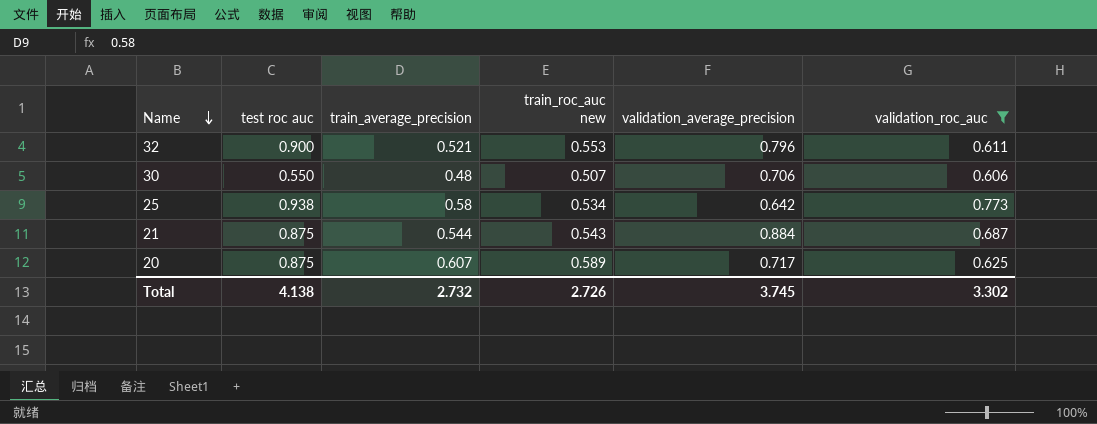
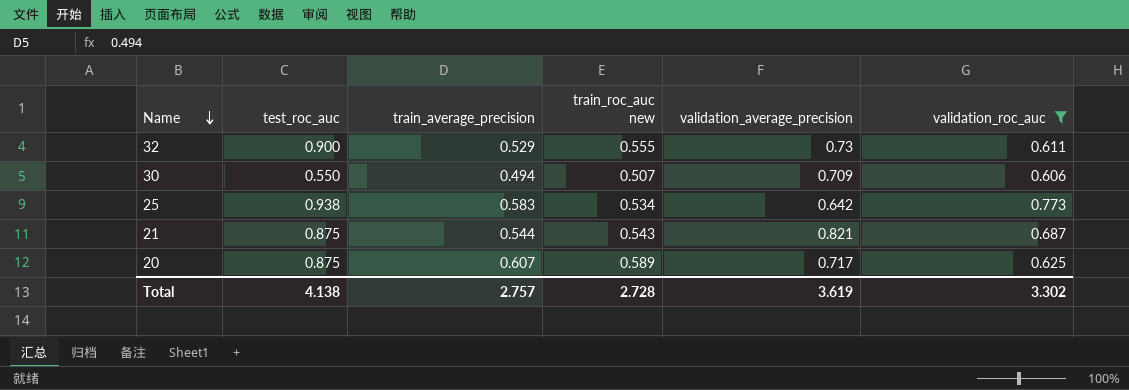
column name: test roc auc -> test_roc_auc
32 | train_average_precision: 0.521 -> 0.529
32 | train_roc_auc new: 0.553 -> 0.555
32 | validation_average_precision: 0.796 -> 0.73
30 | train_average_precision: 0.48 -> 0.494
30 | validation_average_precision: 0.706 -> 0.709
25 | train_average_precision: 0.58 -> 0.583
21 | validation_average_precision: 0.884 -> 0.821
Total | train_average_precision: 2.732 -> 2.757
Total | train_roc_auc new: 2.726 -> 2.728
Total | validation_average_precision: 3.745 -> 3.619

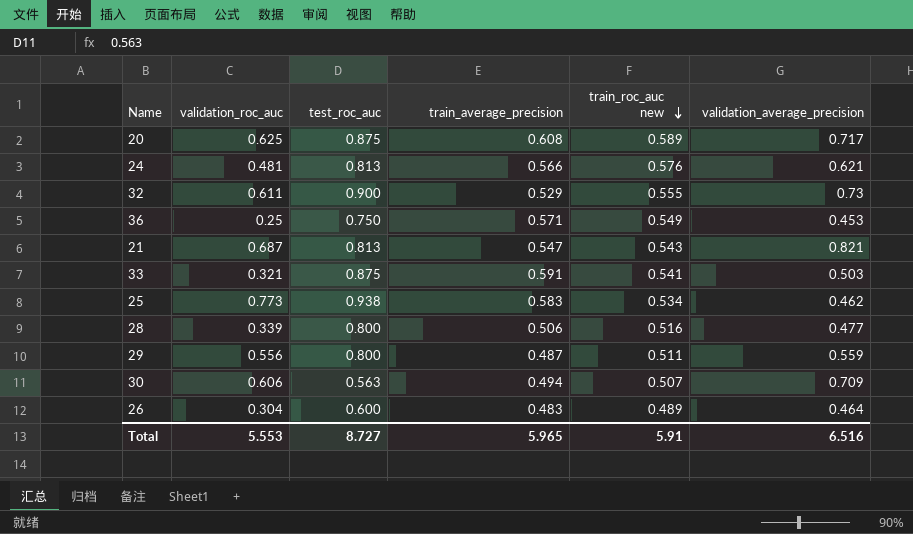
filter: validation_roc_auc >= 0.606 -> none
row order: Name descending -> train_roc_auc new descending
column validation_roc_auc | position: 6 -> 2
20 | train_average_precision: 0.607 -> 0.608
21 | test_roc_auc: 0.875 -> 0.813
21 | train_average_precision: 0.544 -> 0.547
25 | validation_average_precision: 0.642 -> 0.462
30 | test_roc_auc: 0.550 -> 0.563
Total | validation_roc_auc: 3.302 -> 5.553
Total | test_roc_auc: 4.138 -> 8.727
Total | train_average_precision: 2.757 -> 5.965
Total | train_roc_auc new: 2.728 -> 5.91
Total | validation_average_precision: 3.619 -> 6.516

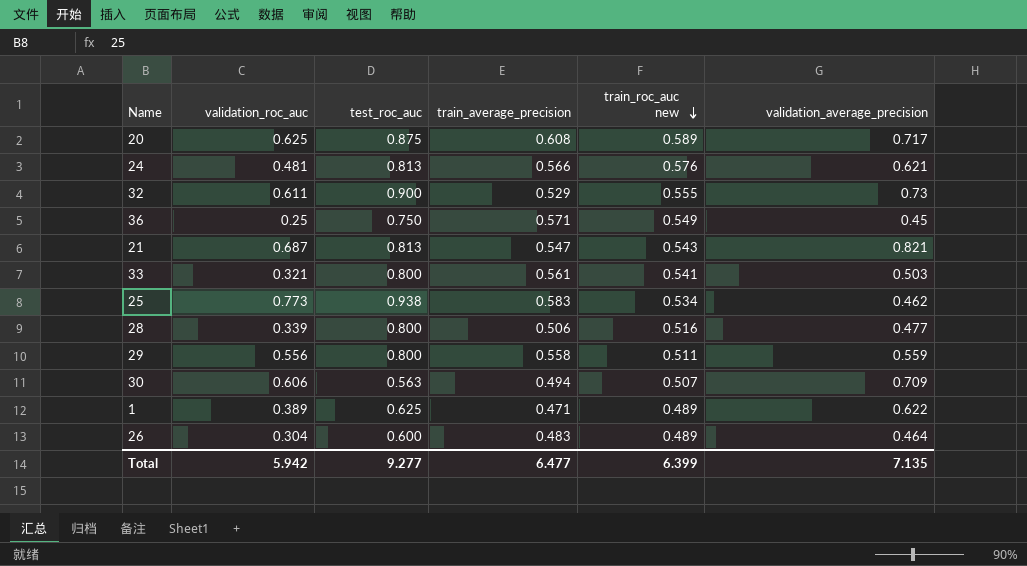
36 | validation_average_precision: 0.453 -> 0.45
33 | test_roc_auc: 0.875 -> 0.800
33 | train_average_precision: 0.591 -> 0.561
29 | train_average_precision: 0.487 -> 0.558
row 1: none -> 0.389 | 0.625 | 0.471 | 0.489 | 0.622
Total | validation_roc_auc: 5.553 -> 5.942
Total | test_roc_auc: 8.727 -> 9.277
Total | train_average_precision: 5.965 -> 6.477
Total | train_roc_auc new: 5.91 -> 6.399
Total | validation_average_precision: 6.516 -> 7.135

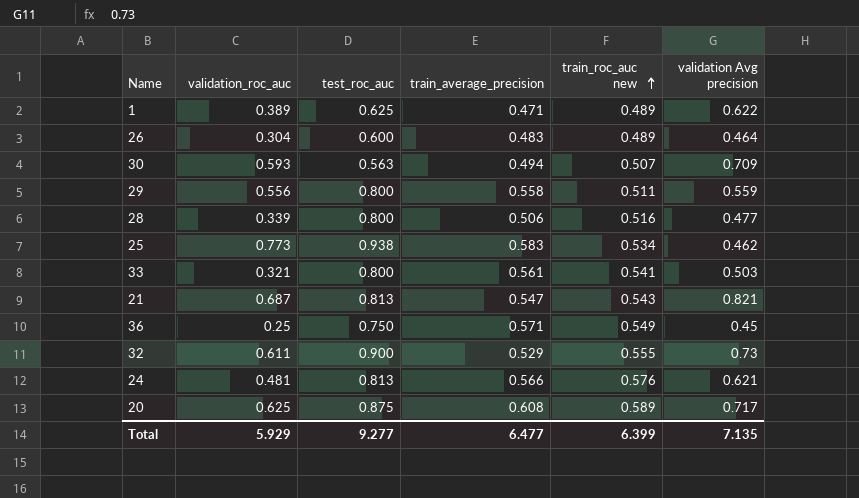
row order: train_roc_auc new descending -> train_roc_auc new ascending
column name: validation_average_precision -> validation Avg precision
30 | validation_roc_auc: 0.606 -> 0.593
Total | validation_roc_auc: 5.942 -> 5.929

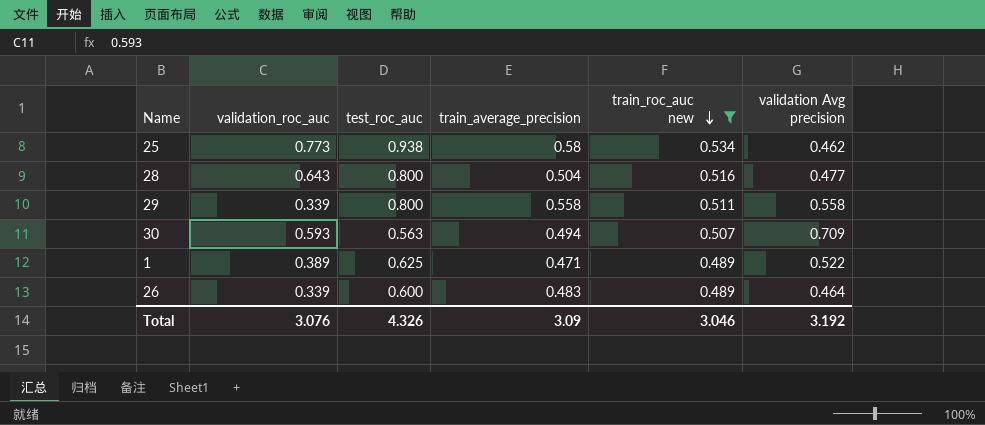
filter: none -> train_roc_auc new <= 0.534
row order: train_roc_auc new ascending -> train_roc_auc new descending
25 | train_average_precision: 0.583 -> 0.58
28 | validation_roc_auc: 0.339 -> 0.643
28 | train_average_precision: 0.506 -> 0.504
29 | validation_roc_auc: 0.556 -> 0.339
29 | validation Avg precision: 0.559 -> 0.558
1 | validation Avg precision: 0.622 -> 0.522
26 | validation_roc_auc: 0.304 -> 0.339
Total | validation_roc_auc: 5.929 -> 3.076
Total | test_roc_auc: 9.277 -> 4.326
Total | train_average_precision: 6.477 -> 3.09
Total | train_roc_auc new: 6.399 -> 3.046
Total | validation Avg precision: 7.135 -> 3.192

